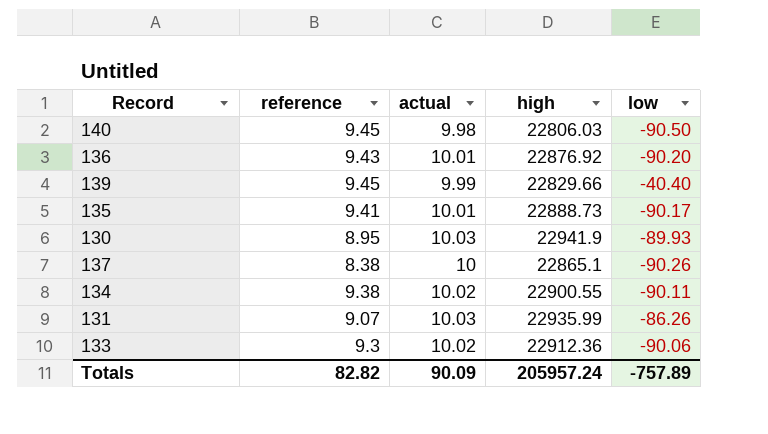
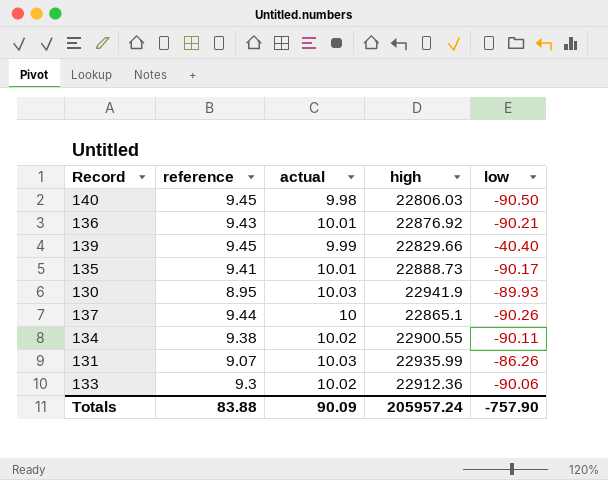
136 | low: -90.20 -> -90.21
137 | reference: 8.38 -> 9.44
Totals | reference: 82.82 -> 83.88
Totals | low: -757.89 -> -757.90

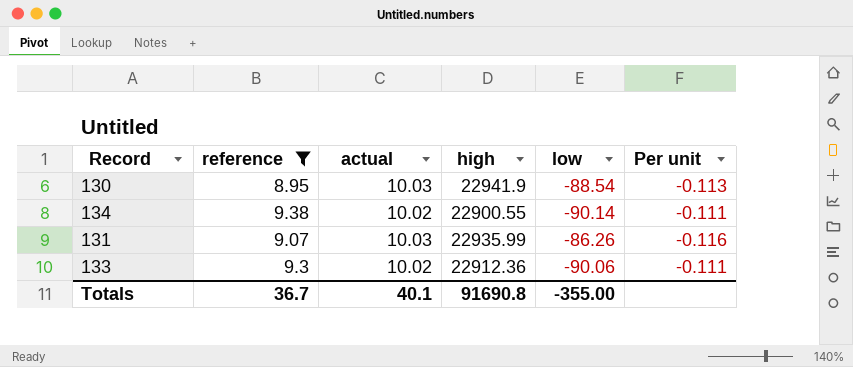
filter: none -> reference <= 9.38
column Per unit | formula: none -> [actual] / [low]
130 | low: -89.93 -> -88.54
134 | low: -90.11 -> -90.14
Totals | reference: 83.88 -> 36.7
Totals | actual: 90.09 -> 40.1
Totals | high: 205957.24 -> 91690.8
Totals | low: -757.90 -> -355.00

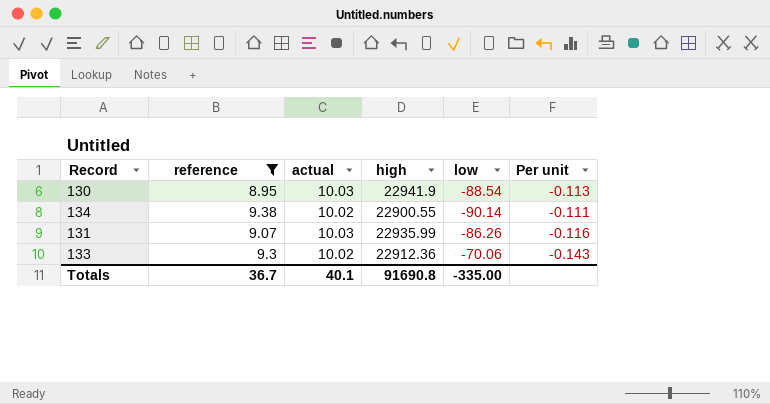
133 | low: -90.06 -> -70.06
133 | Per unit: -0.111 -> -0.143
Totals | low: -355.00 -> -335.00

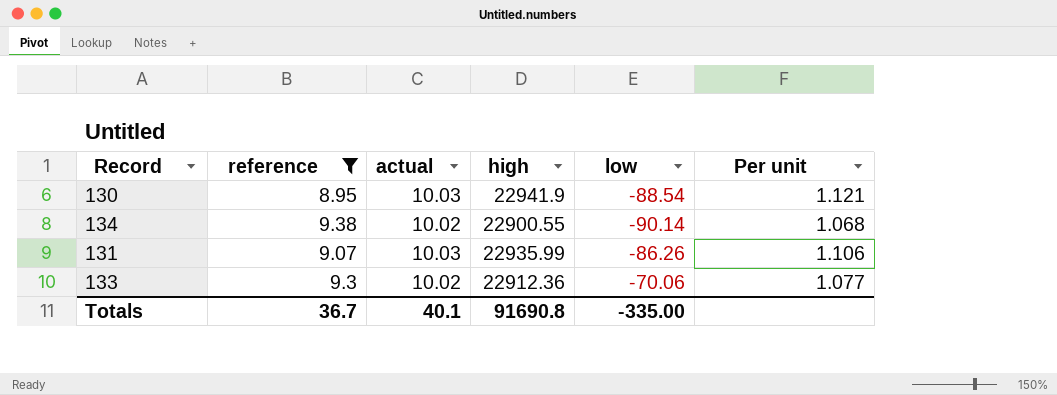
column Per unit | formula: [actual] / [low] -> [actual] / [reference]

